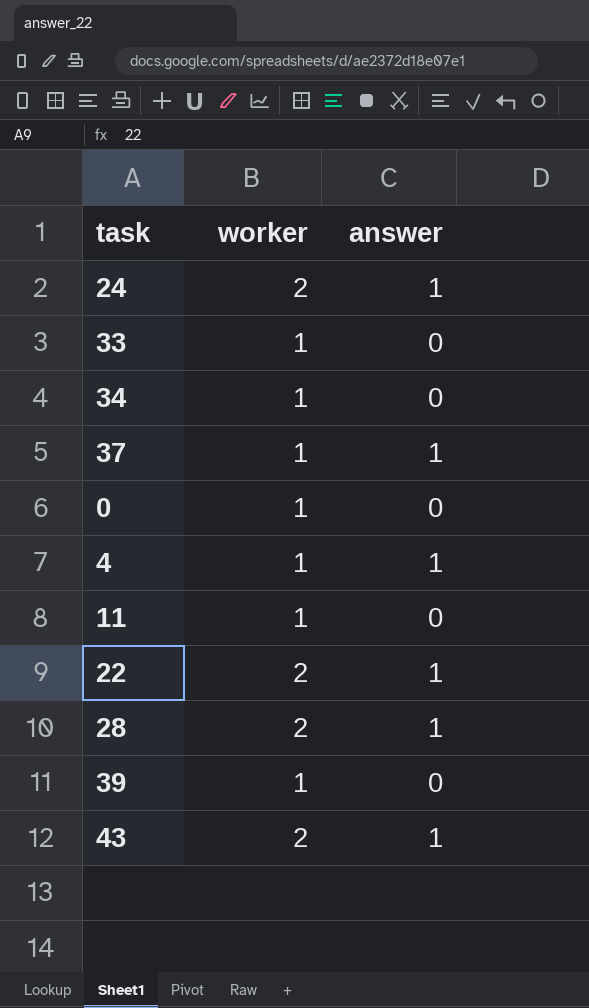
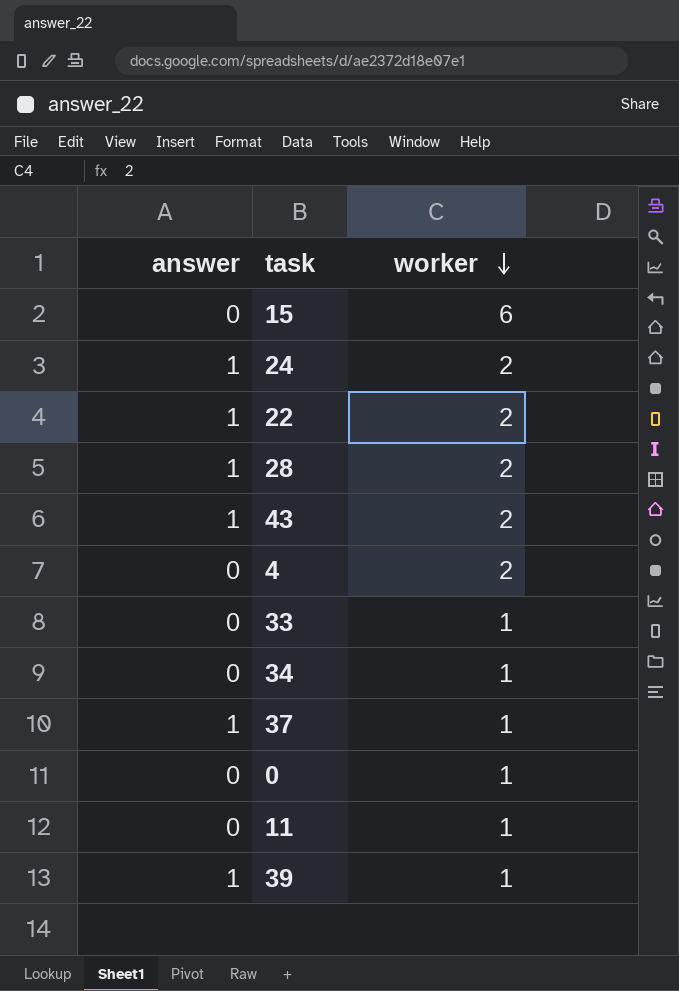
row order: none -> worker descending
column answer | position: 3 -> 1
row 15: none -> 0 | 6
4 | answer: 1 -> 0
4 | worker: 1 -> 2
39 | answer: 0 -> 1

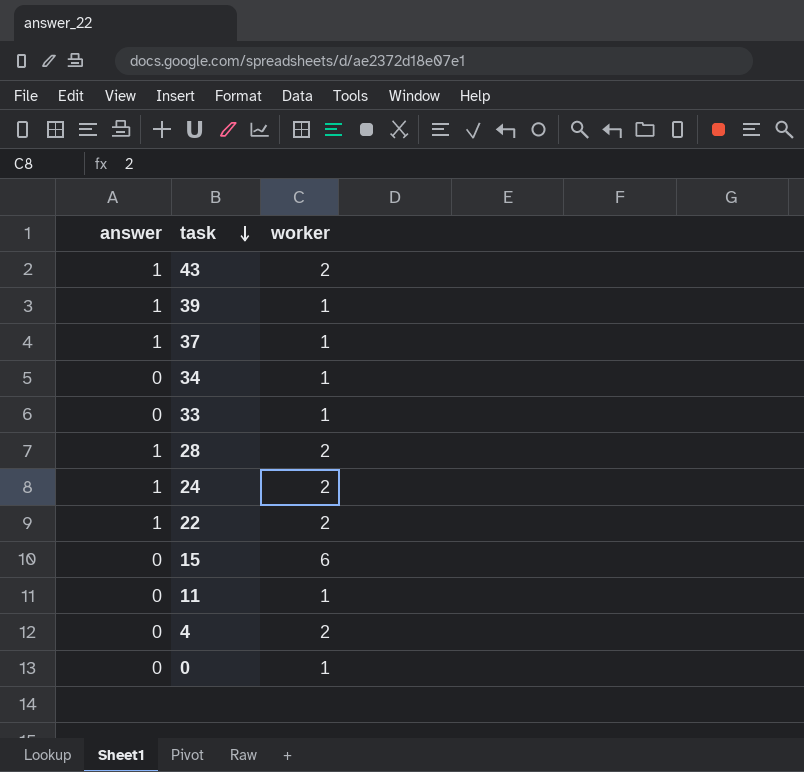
row order: worker descending -> task descending

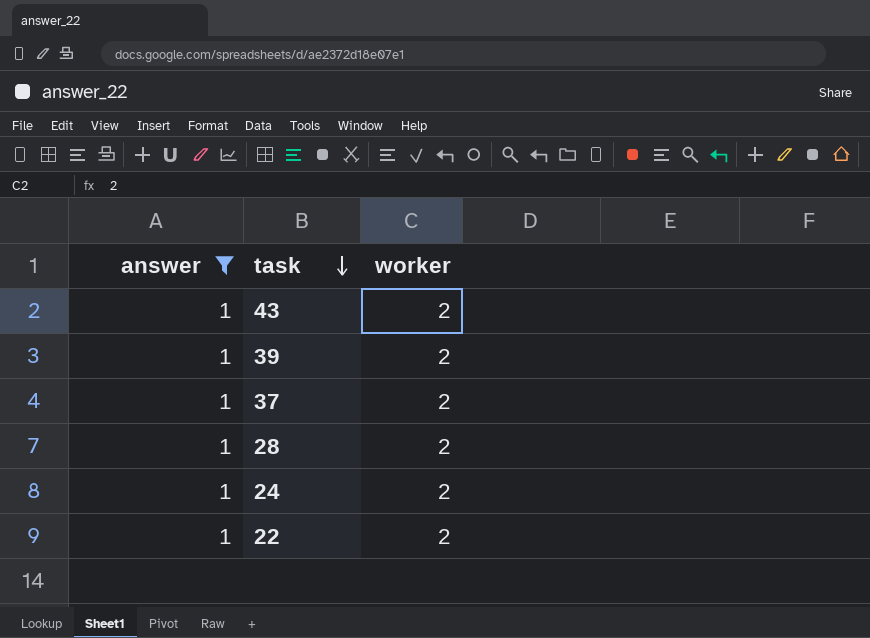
filter: none -> answer = 1
39 | worker: 1 -> 2
37 | worker: 1 -> 2

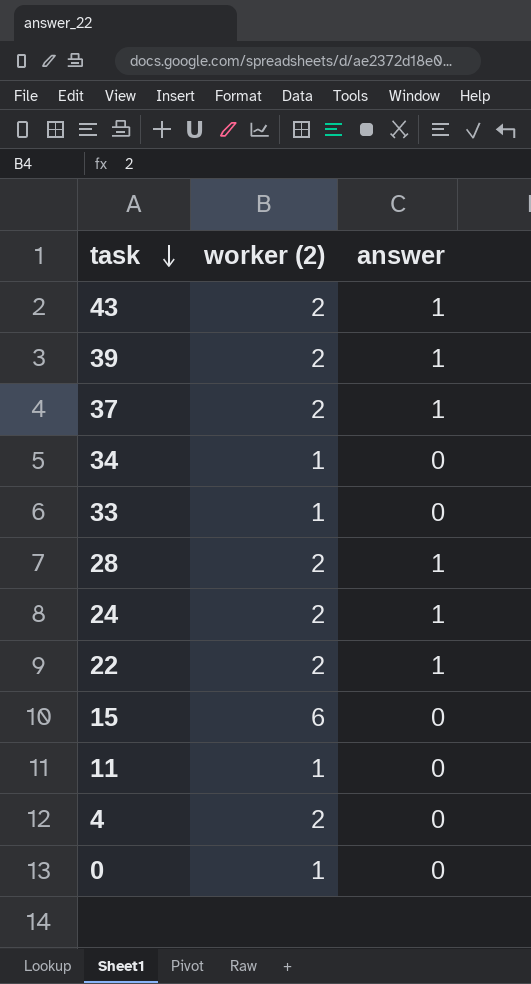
filter: answer = 1 -> none
column name: worker -> worker (2)
column answer | position: 1 -> 3

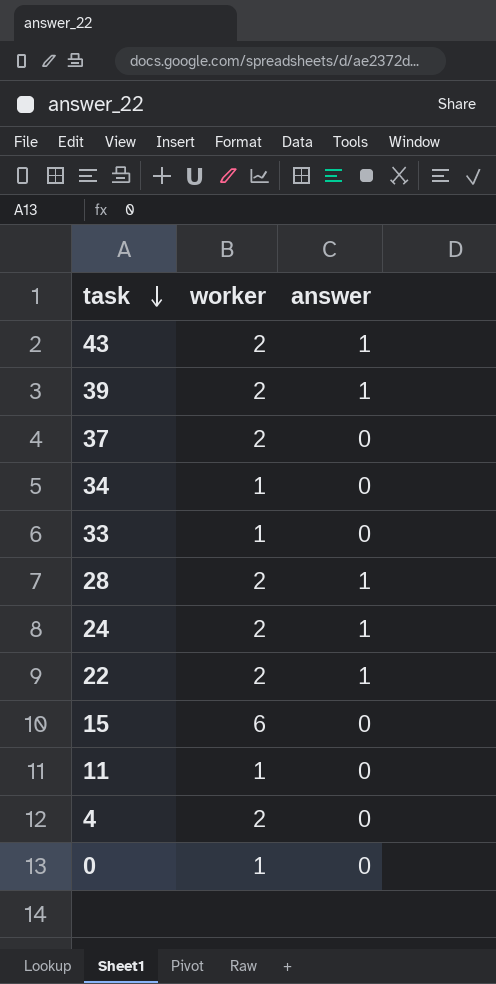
column name: worker (2) -> worker
37 | answer: 1 -> 0

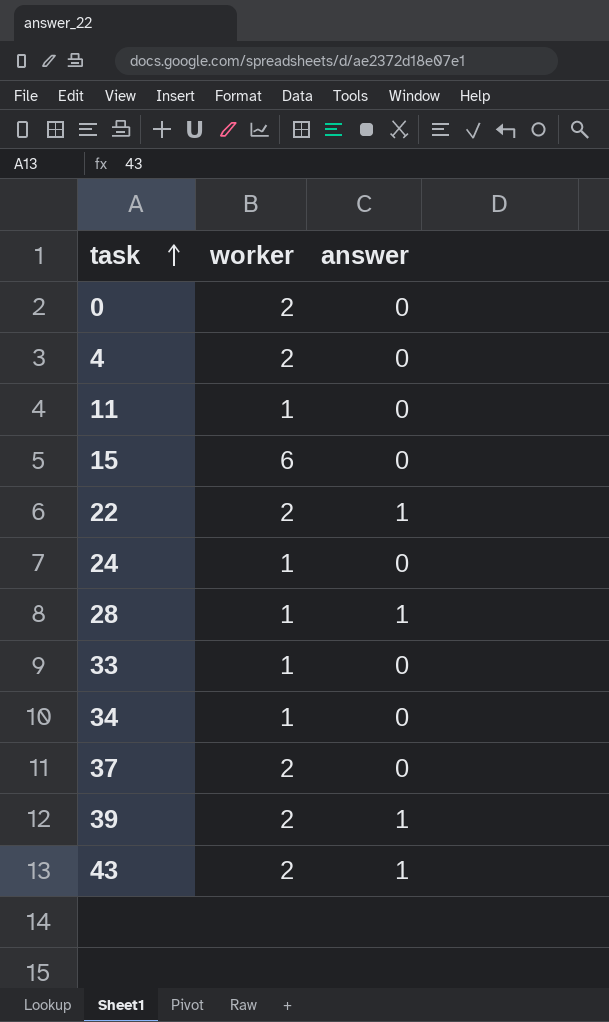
row order: task descending -> task ascending
0 | worker: 1 -> 2
24 | worker: 2 -> 1
24 | answer: 1 -> 0
28 | worker: 2 -> 1

